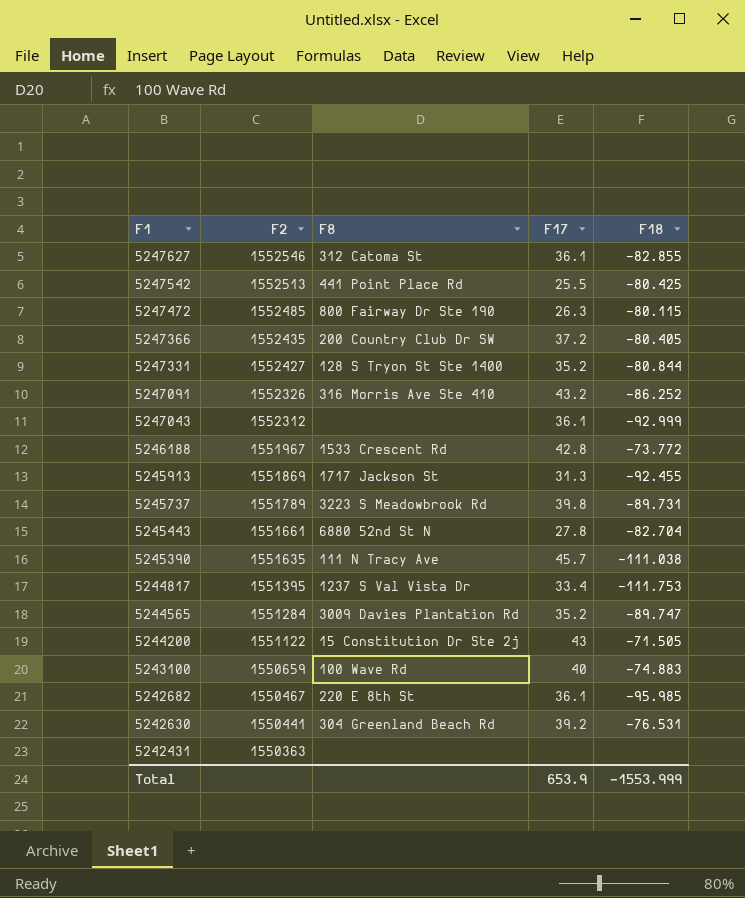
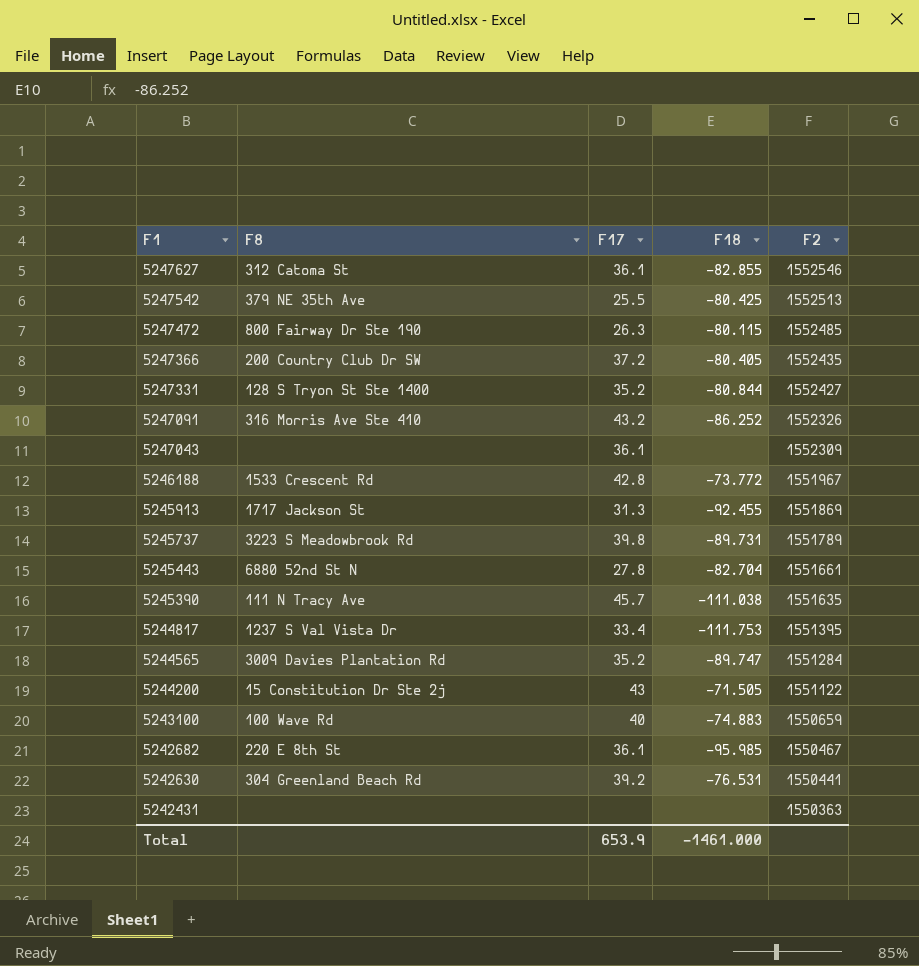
column F2 | position: 2 -> 5
5247542 | F8: 441 Point Place Rd -> 379 NE 35th Ave
5247043 | F18: -92.999 -> none
5247043 | F2: 1552312 -> 1552309
Total | F18: -1553.999 -> -1461.000

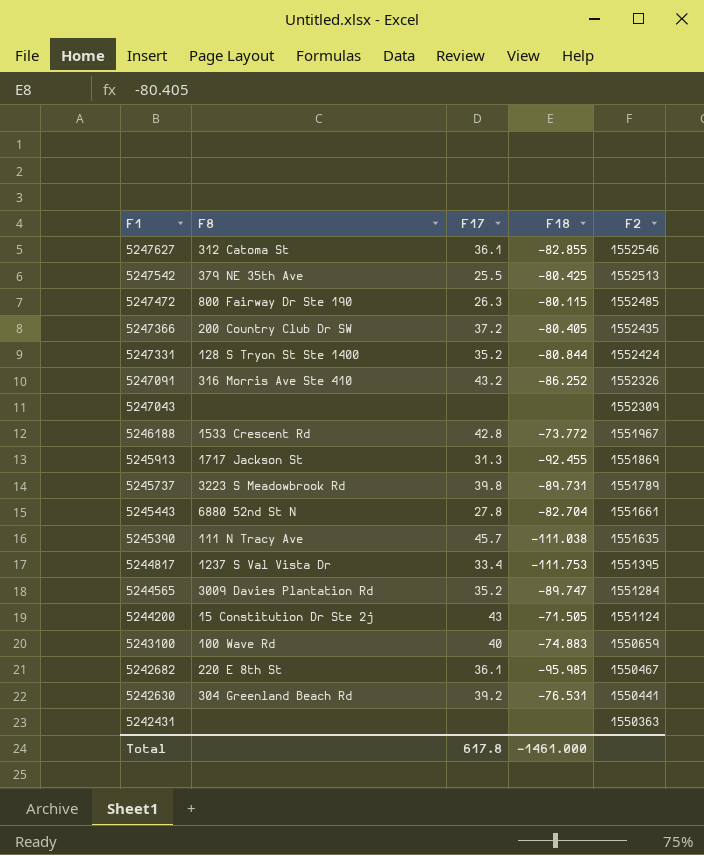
5247331 | F2: 1552427 -> 1552424
5247043 | F17: 36.1 -> none
5244200 | F2: 1551122 -> 1551124
Total | F17: 653.9 -> 617.8

